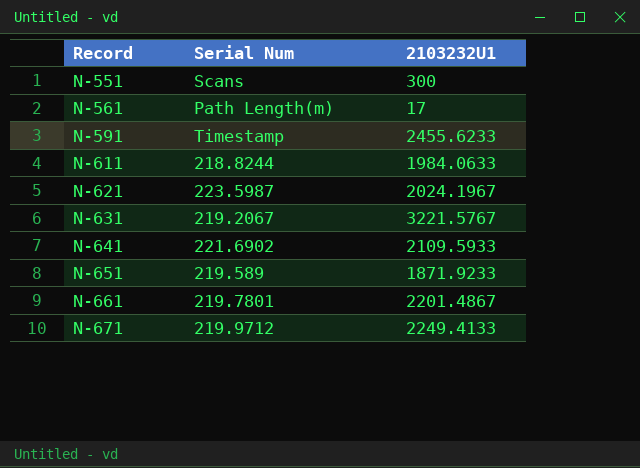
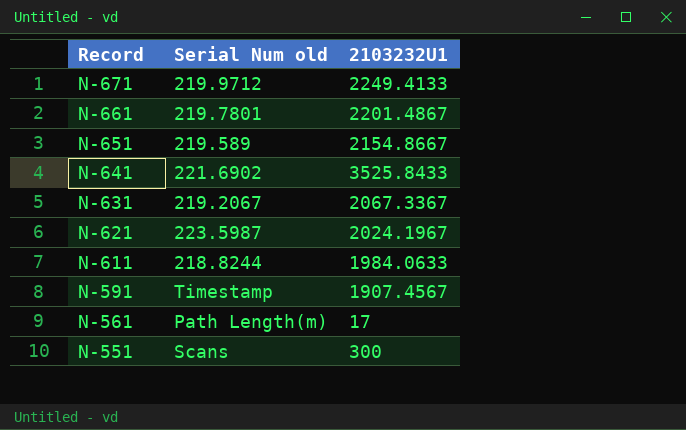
row order: Record ascending -> Record descending
column name: Serial Num -> Serial Num old
N-651 | 2103232U1: 1871.9233 -> 2154.8667
N-641 | 2103232U1: 2109.5933 -> 3525.8433
N-631 | 2103232U1: 3221.5767 -> 2067.3367
N-591 | 2103232U1: 2455.6233 -> 1907.4567

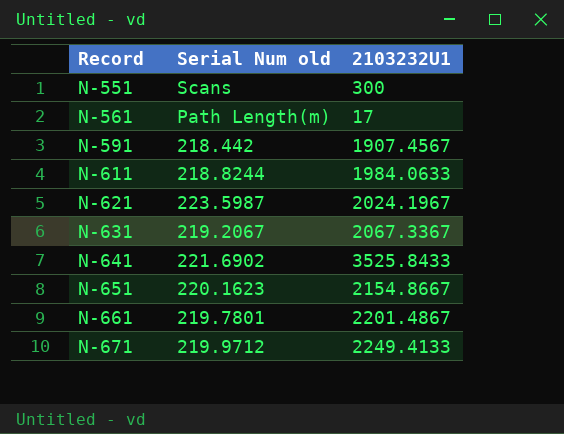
row order: Record descending -> Record ascending
N-591 | Serial Num old: Timestamp -> 218.442
N-651 | Serial Num old: 219.589 -> 220.1623

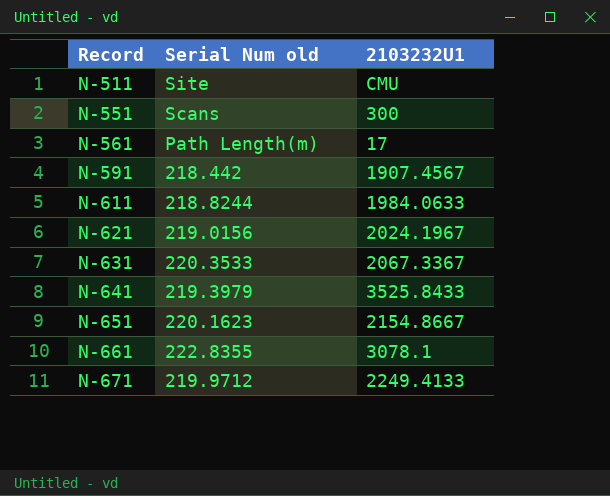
row N-511: none -> Site | CMU
N-621 | Serial Num old: 223.5987 -> 219.0156
N-631 | Serial Num old: 219.2067 -> 220.3533
N-641 | Serial Num old: 221.6902 -> 219.3979
N-661 | Serial Num old: 219.7801 -> 222.8355
N-661 | 2103232U1: 2201.4867 -> 3078.1

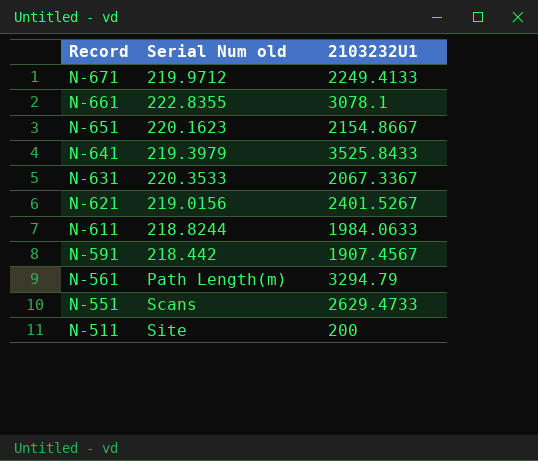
row order: Record ascending -> Record descending
N-621 | 2103232U1: 2024.1967 -> 2401.5267
N-561 | 2103232U1: 17 -> 3294.79
N-551 | 2103232U1: 300 -> 2629.4733
N-511 | 2103232U1: CMU -> 200

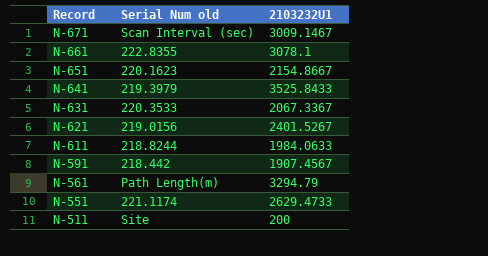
N-671 | Serial Num old: 219.9712 -> Scan Interval (sec)
N-671 | 2103232U1: 2249.4133 -> 3009.1467
N-551 | Serial Num old: Scans -> 221.1174

